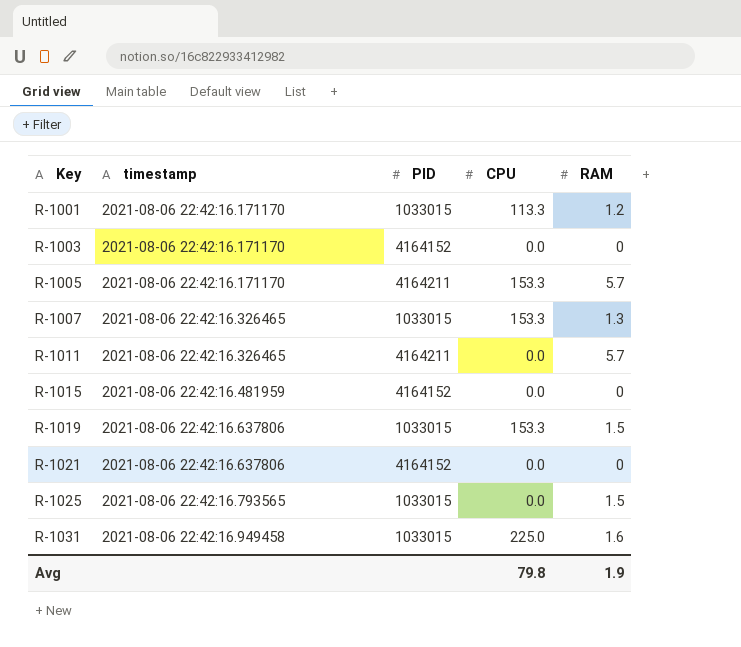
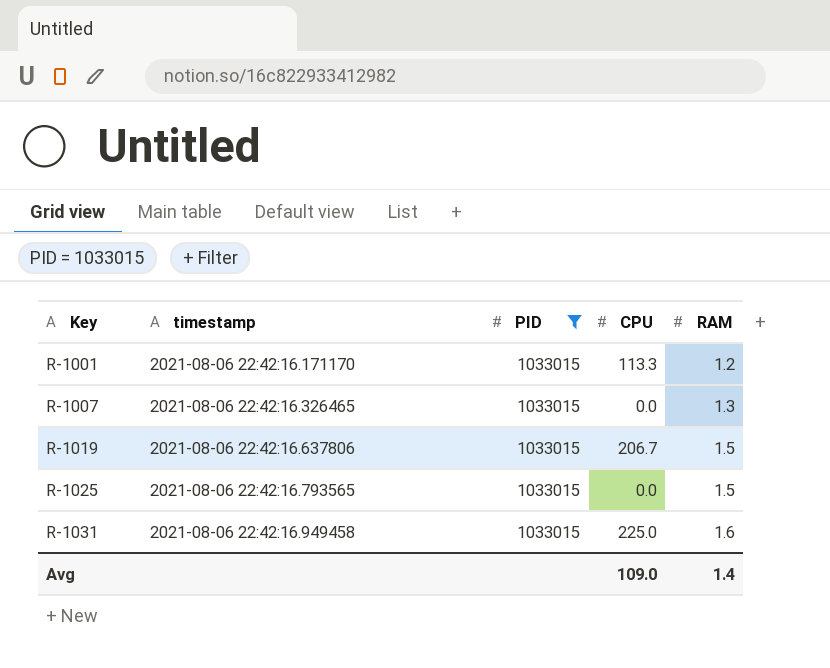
filter: none -> PID = 1033015
R-1007 | CPU: 153.3 -> 0.0
R-1019 | CPU: 153.3 -> 206.7
Avg | CPU: 79.8 -> 109.0
Avg | RAM: 1.9 -> 1.4

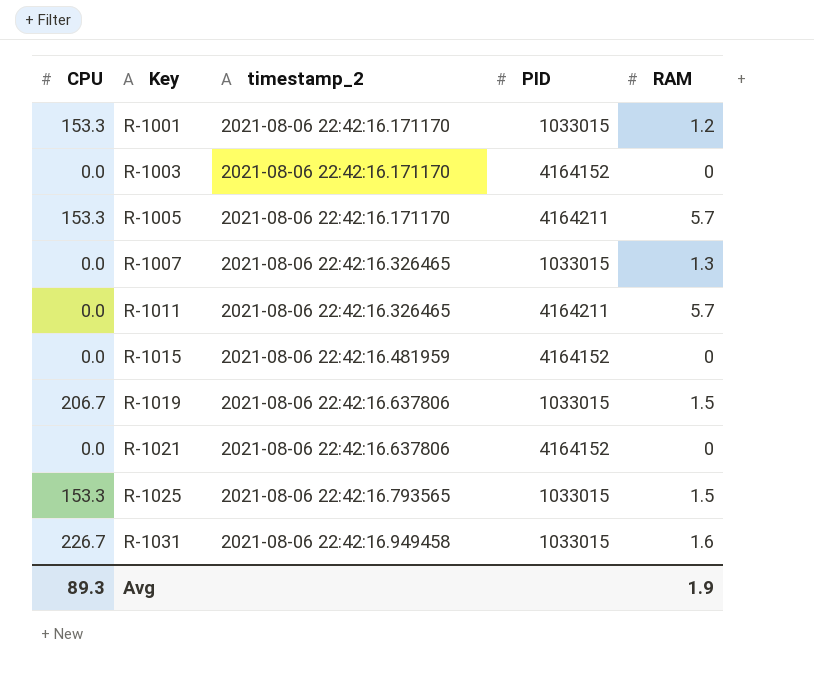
filter: PID = 1033015 -> none
column CPU | position: 4 -> 1
column name: timestamp -> timestamp_2
R-1001 | CPU: 113.3 -> 153.3
R-1025 | CPU: 0.0 -> 153.3
R-1031 | CPU: 225.0 -> 226.7
Avg | CPU: 109.0 -> 89.3
Avg | RAM: 1.4 -> 1.9

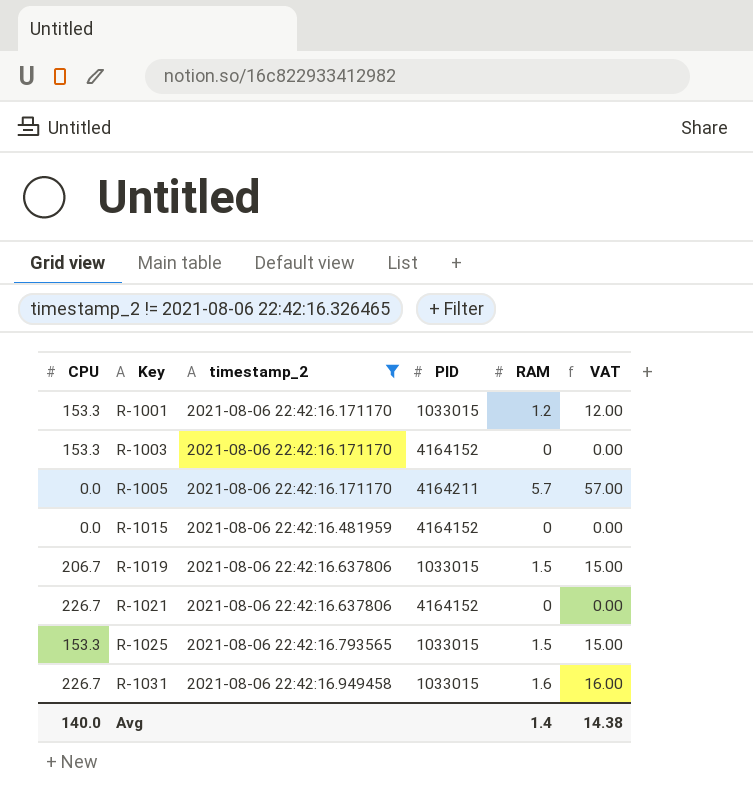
filter: none -> timestamp_2 != 2021-08-06 22:42:16.326465
column VAT | formula: none -> [RAM] * 10
R-1003 | CPU: 0.0 -> 153.3
R-1005 | CPU: 153.3 -> 0.0
R-1021 | CPU: 0.0 -> 226.7
Avg | CPU: 89.3 -> 140.0
Avg | RAM: 1.9 -> 1.4

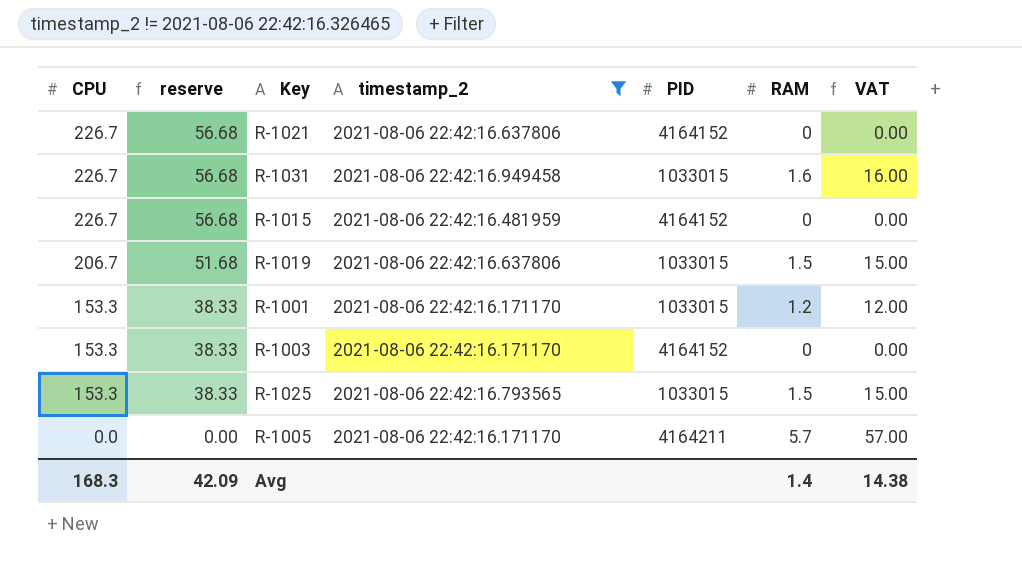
row order: Key ascending -> CPU descending
column reserve | formula: none -> [CPU] * 0.25
R-1015 | CPU: 0.0 -> 226.7
Avg | CPU: 140.0 -> 168.3

